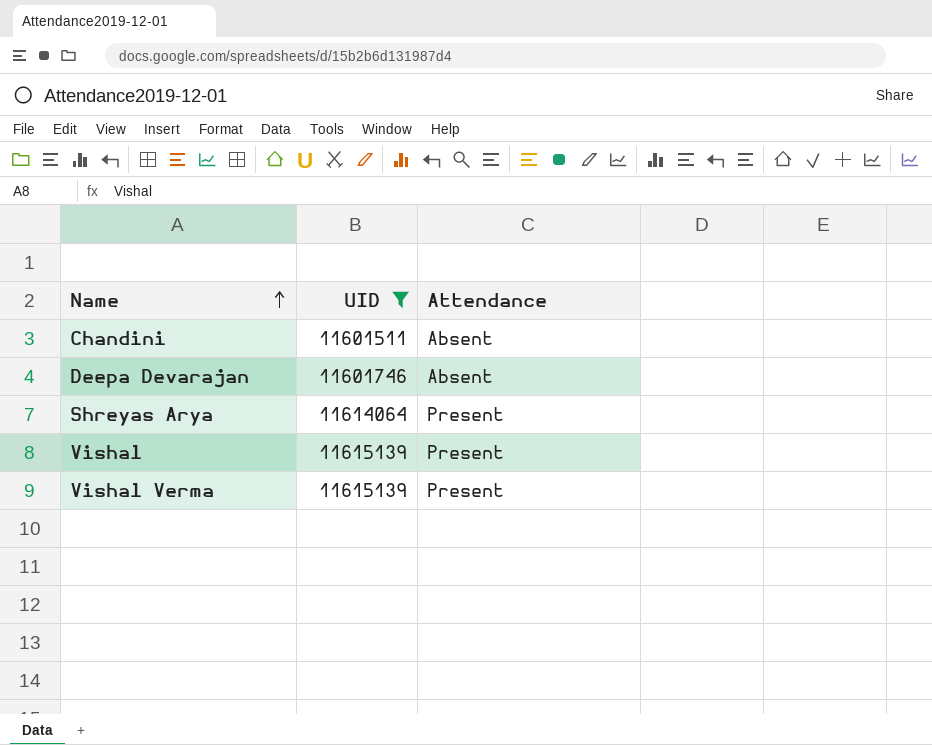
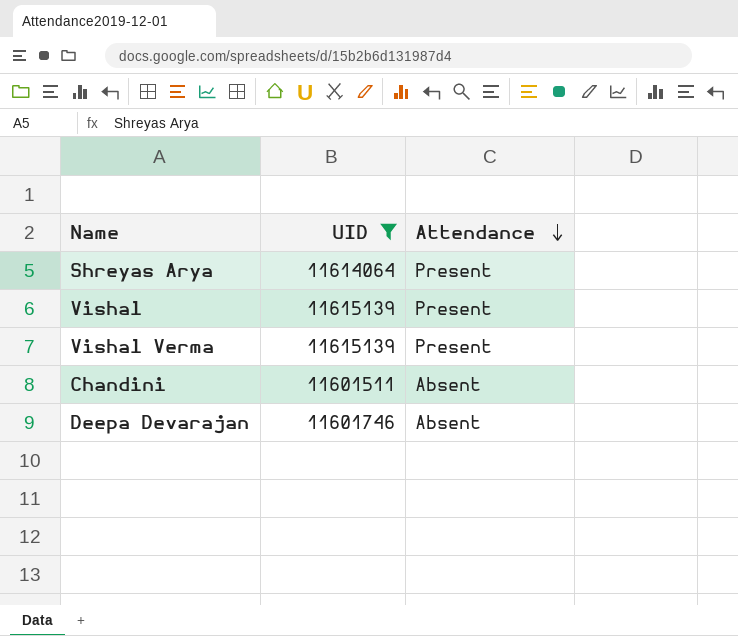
row order: Name ascending -> Attendance descending

